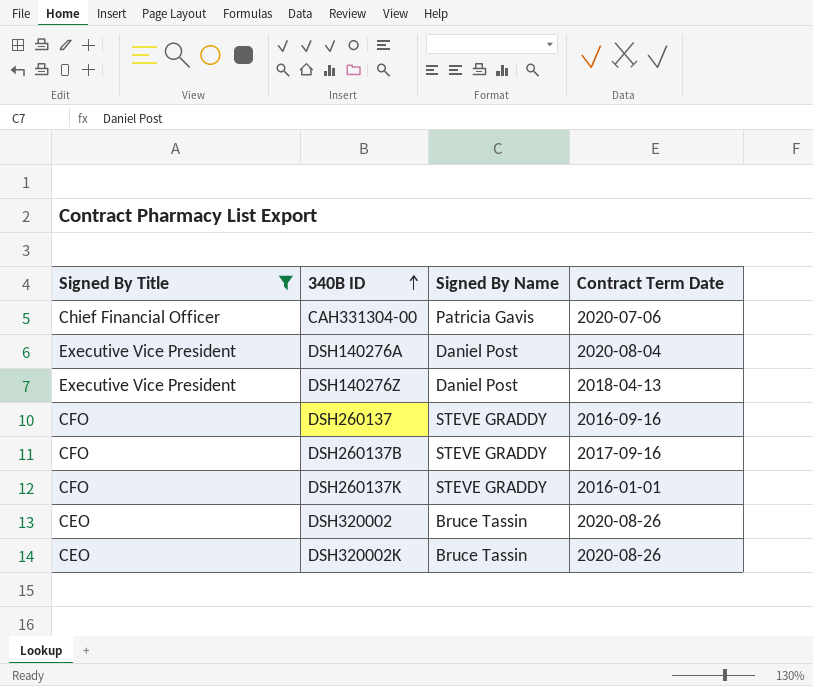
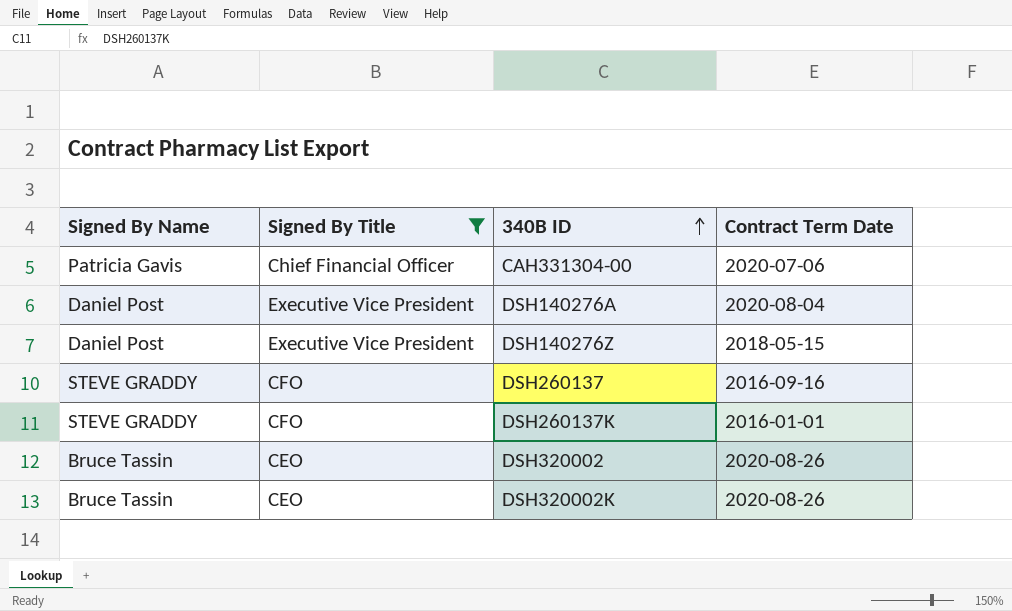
column Signed By Name | position: 3 -> 1
row DSH260137B: CFO | STEVE GRADDY | 2017-09-16 -> none
DSH140276Z | Contract Term Date: 2018-04-13 -> 2018-05-15

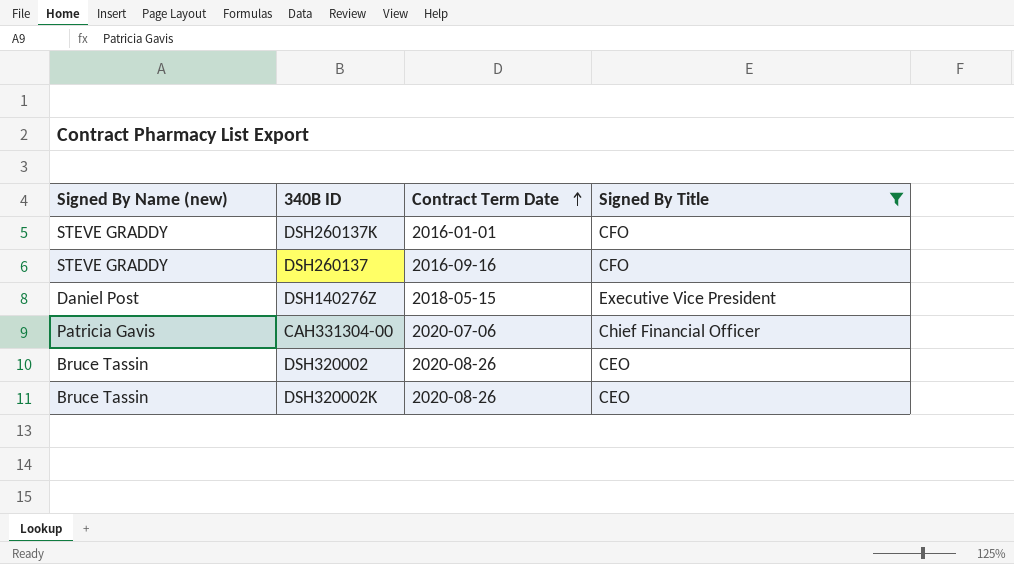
row order: 340B ID ascending -> Contract Term Date ascending
column name: Signed By Name -> Signed By Name (new)
column Signed By Title | position: 2 -> 4
row DSH140276A: Daniel Post | Executive Vice President | 2020-08-04 -> none

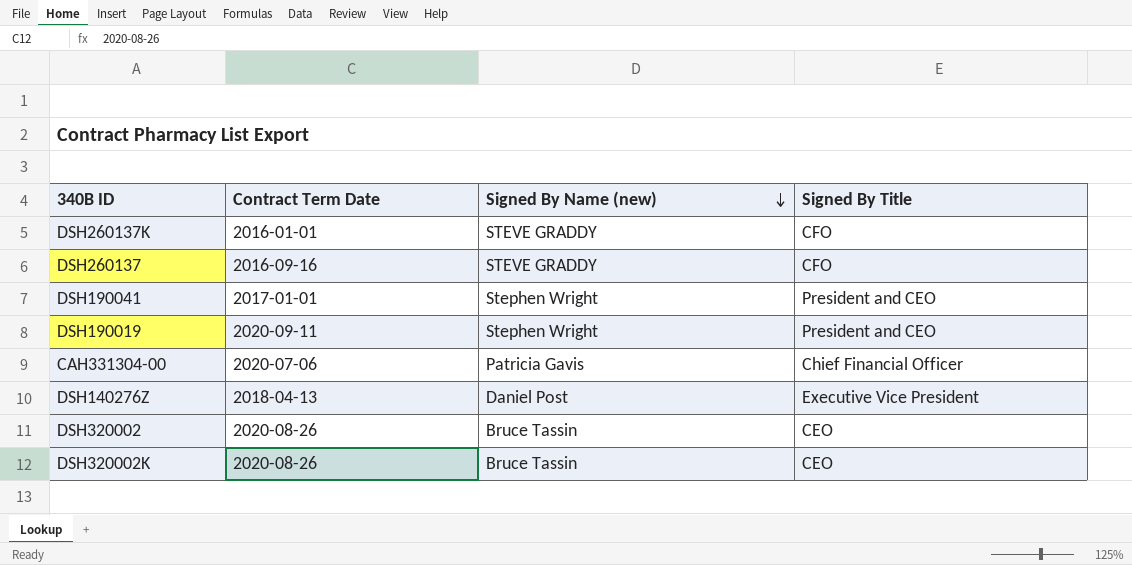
filter: Signed By Title != President and CEO -> none
row order: Contract Term Date ascending -> Signed By Name (new) descending
column Signed By Name (new) | position: 1 -> 3
DSH140276Z | Contract Term Date: 2018-05-15 -> 2018-04-13

